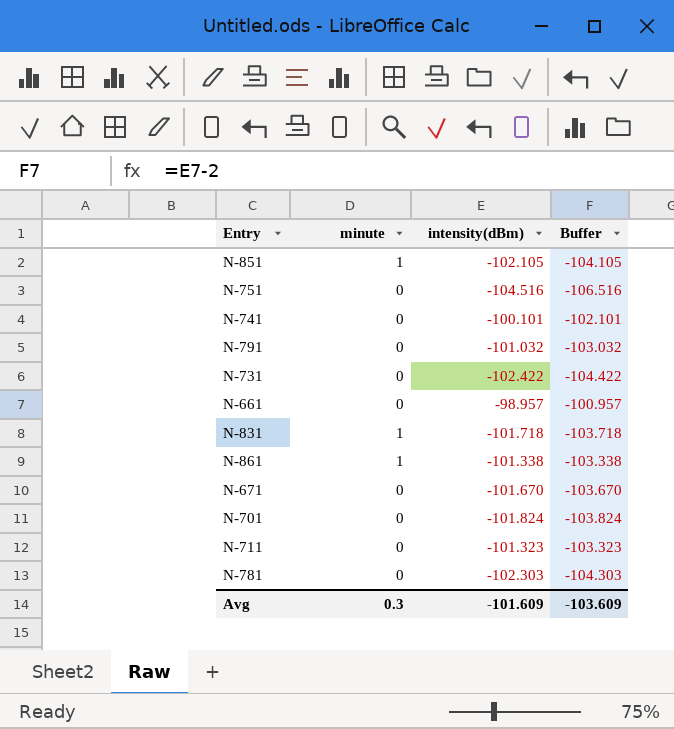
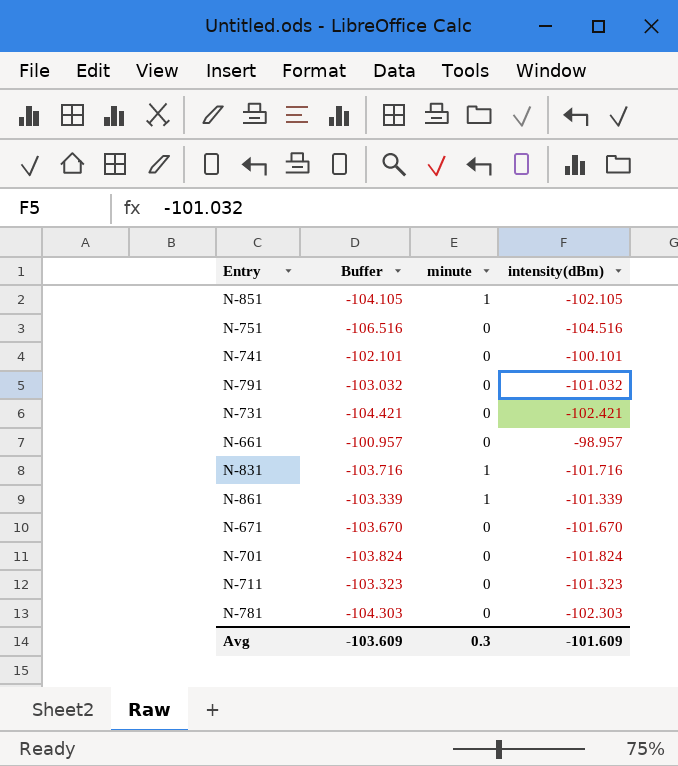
column Buffer | position: 4 -> 2
N-731 | Buffer: -104.422 -> -104.421
N-731 | intensity(dBm): -102.422 -> -102.421
N-831 | Buffer: -103.718 -> -103.716
N-831 | intensity(dBm): -101.718 -> -101.716
N-861 | Buffer: -103.338 -> -103.339
N-861 | intensity(dBm): -101.338 -> -101.339

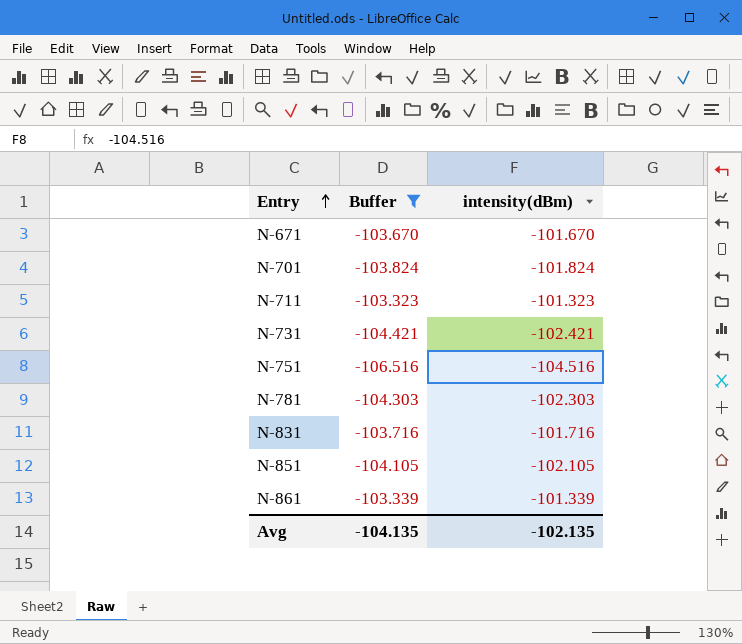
filter: none -> Buffer <= -103.323
row order: none -> Entry ascending
column minute | position: 3 -> none
Avg | Buffer: -103.609 -> -104.135
Avg | intensity(dBm): -101.609 -> -102.135

